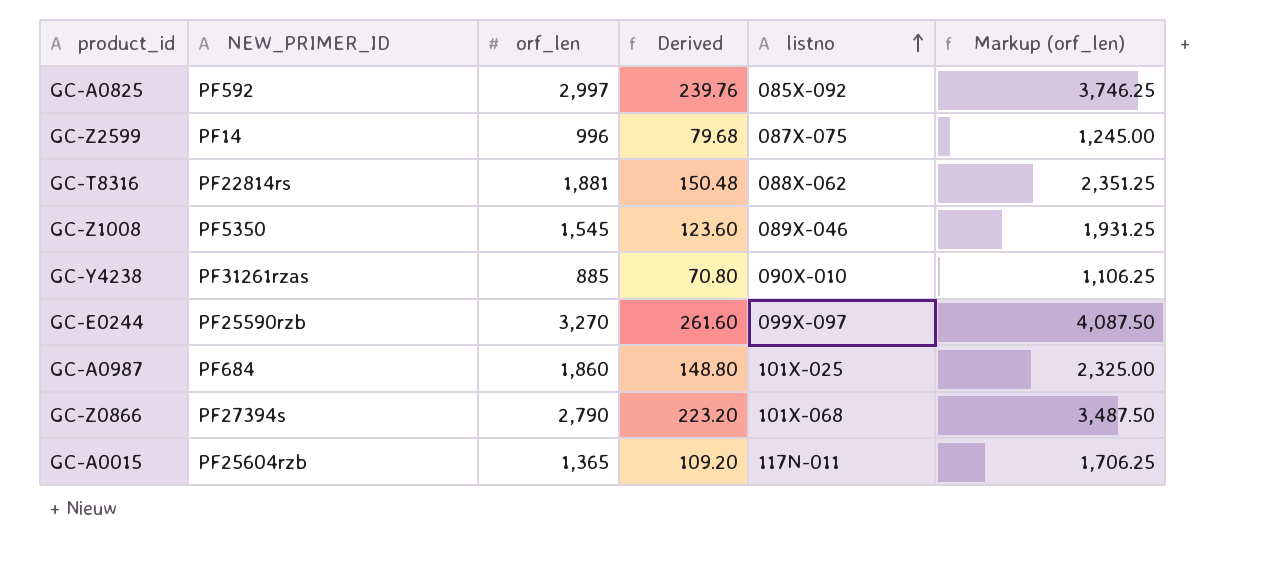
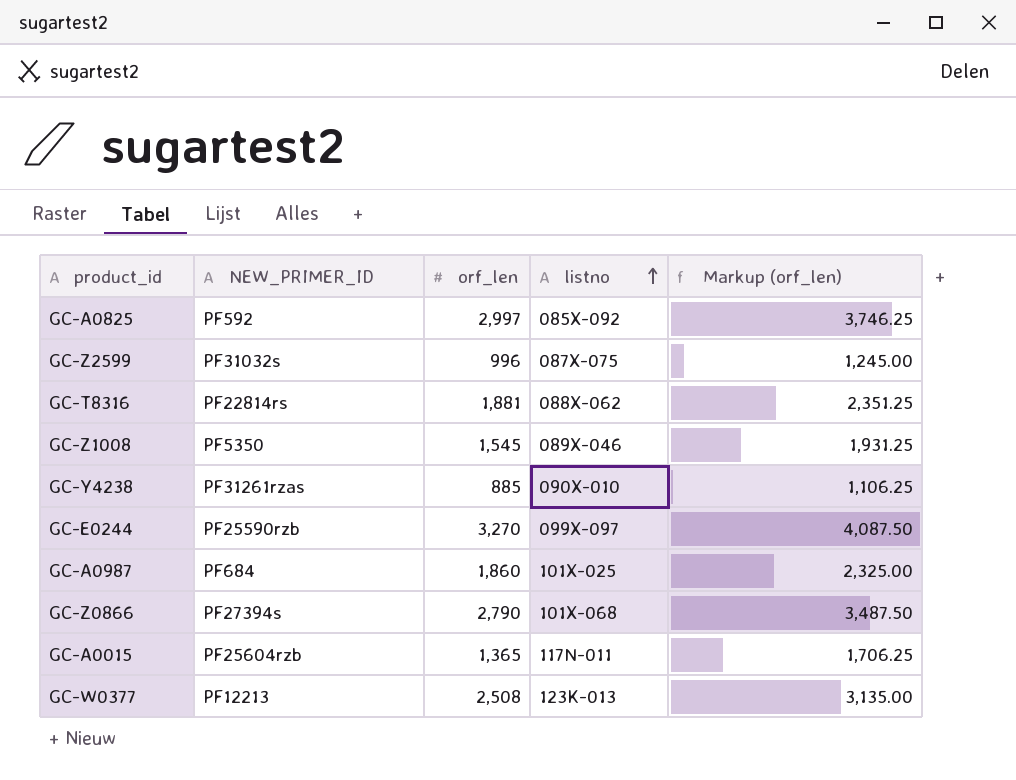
column Derived | formula: [orf_len] * 0.08 -> none
GC-Z2599 | NEW_PRIMER_ID: PF14 -> PF31032s
row GC-W0377: none -> PF12213 | 2,508 | 123K-013 | 3,135.00

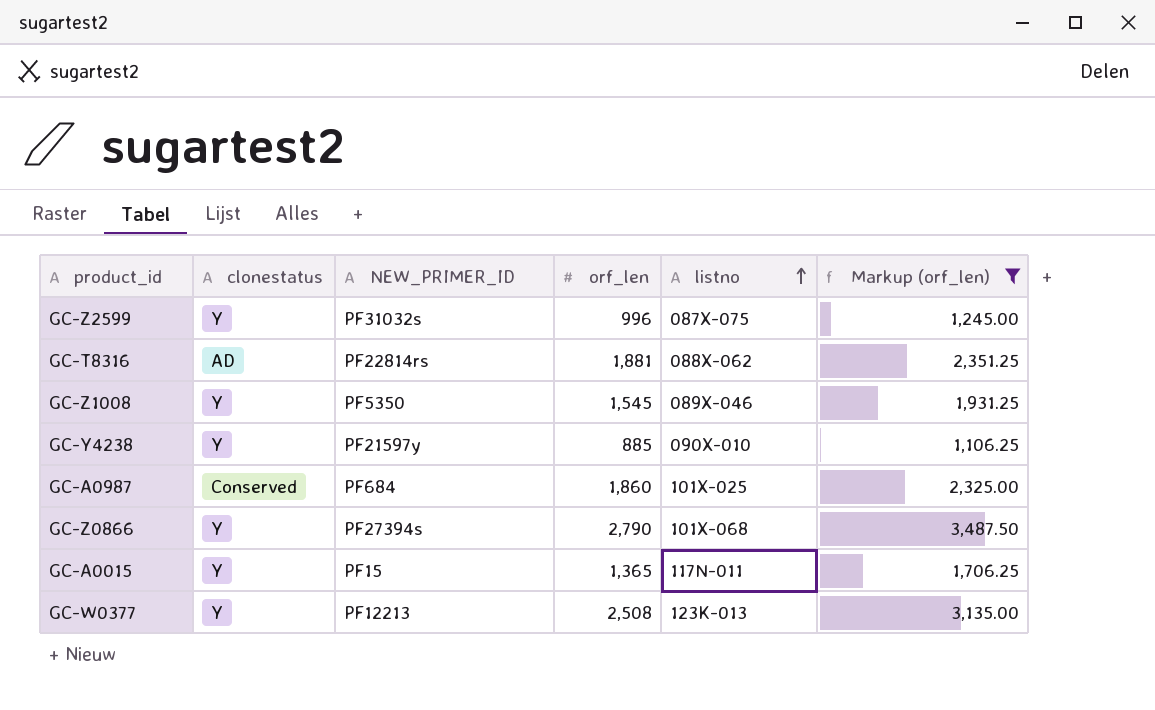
filter: none -> Markup (orf_len) <= 3,487.50
column clonestatus | position: none -> 2
GC-Y4238 | NEW_PRIMER_ID: PF31261rzas -> PF21597y
GC-A0015 | NEW_PRIMER_ID: PF25604rzb -> PF15

